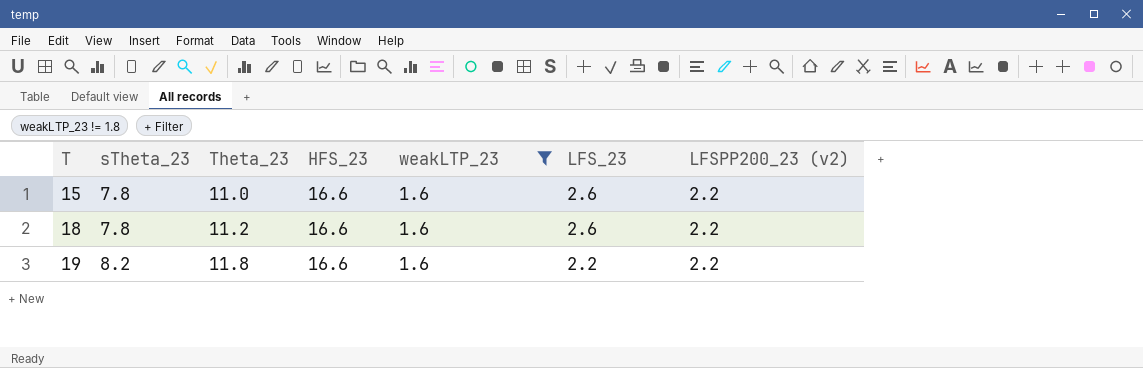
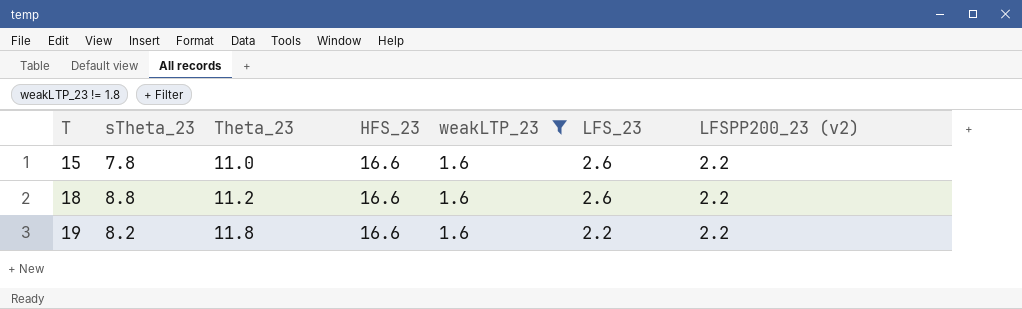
18 | sTheta_23: 7.8 -> 8.8

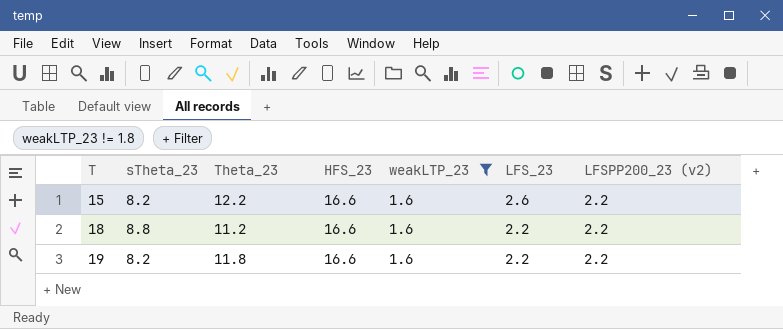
15 | sTheta_23: 7.8 -> 8.2
15 | Theta_23: 11.0 -> 12.2
18 | LFS_23: 2.6 -> 2.2

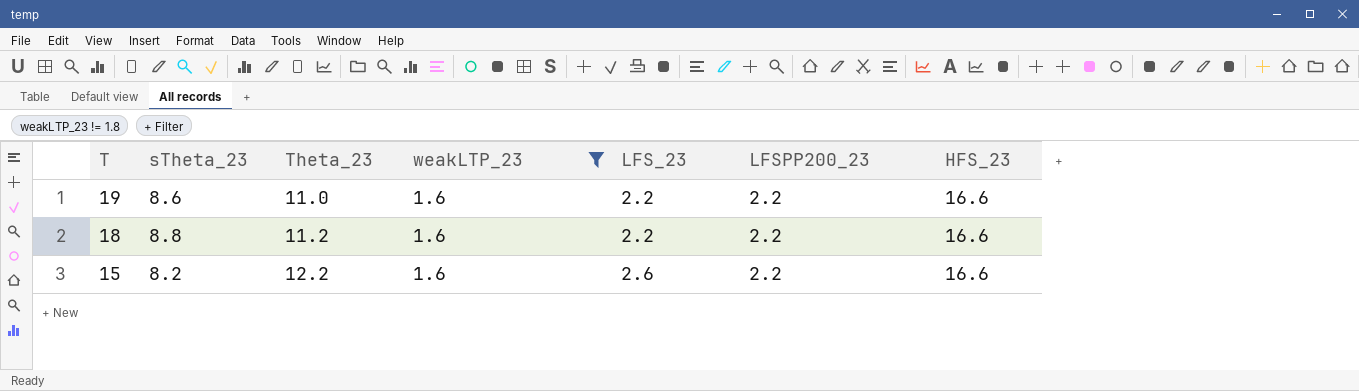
row order: T ascending -> T descending
column name: LFSPP200_23 (v2) -> LFSPP200_23
column HFS_23 | position: 4 -> 7
19 | sTheta_23: 8.2 -> 8.6
19 | Theta_23: 11.8 -> 11.0

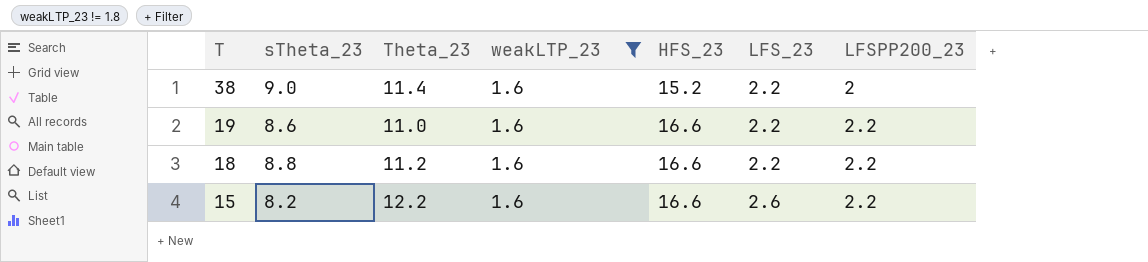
column HFS_23 | position: 7 -> 5
row 38: none -> 9.0 | 11.4 | 1.6 | 15.2 | 2.2 | 2

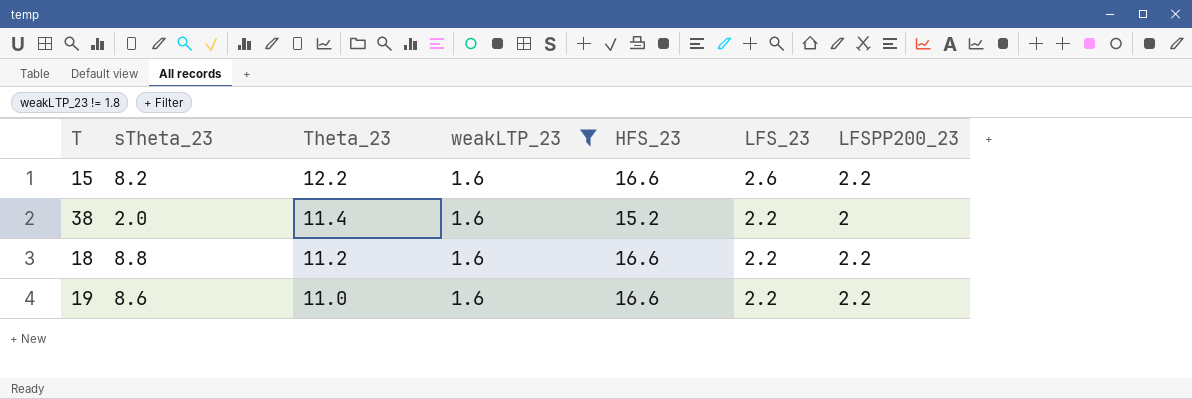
row order: T descending -> Theta_23 descending
38 | sTheta_23: 9.0 -> 2.0

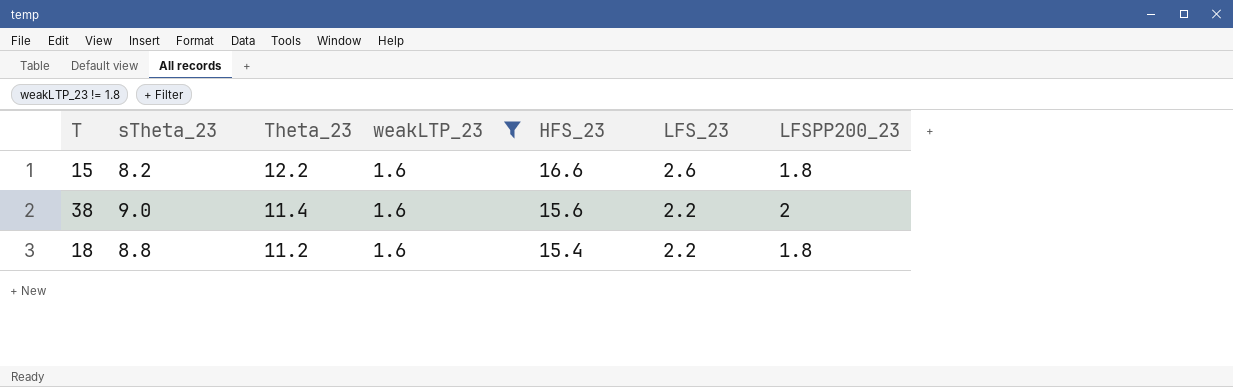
row 19: 8.6 | 11.0 | 1.6 | 16.6 | 2.2 | 2.2 -> none
15 | LFSPP200_23: 2.2 -> 1.8
38 | sTheta_23: 2.0 -> 9.0
38 | HFS_23: 15.2 -> 15.6
18 | HFS_23: 16.6 -> 15.4
18 | LFSPP200_23: 2.2 -> 1.8

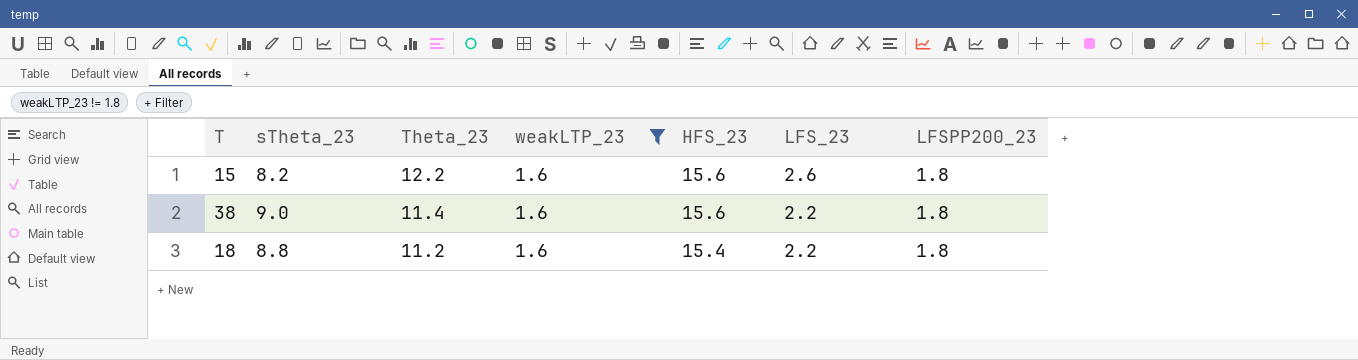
15 | HFS_23: 16.6 -> 15.6
38 | LFSPP200_23: 2 -> 1.8

